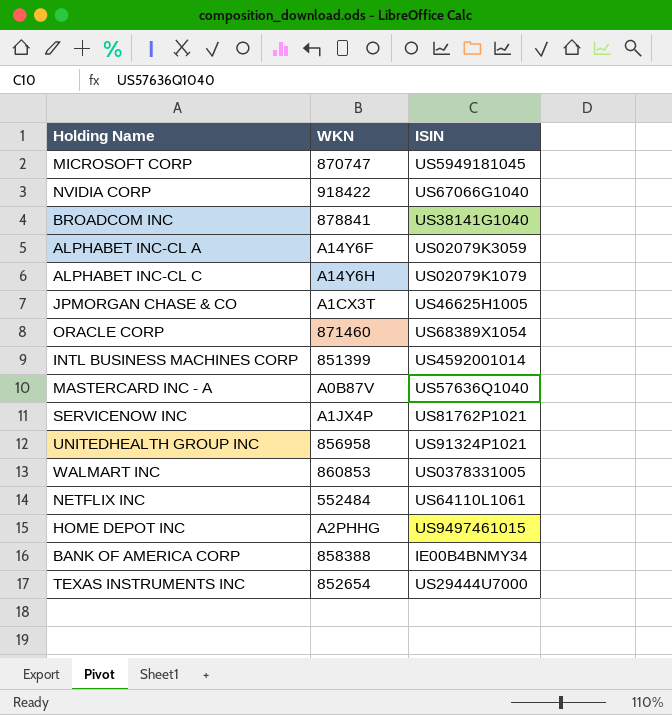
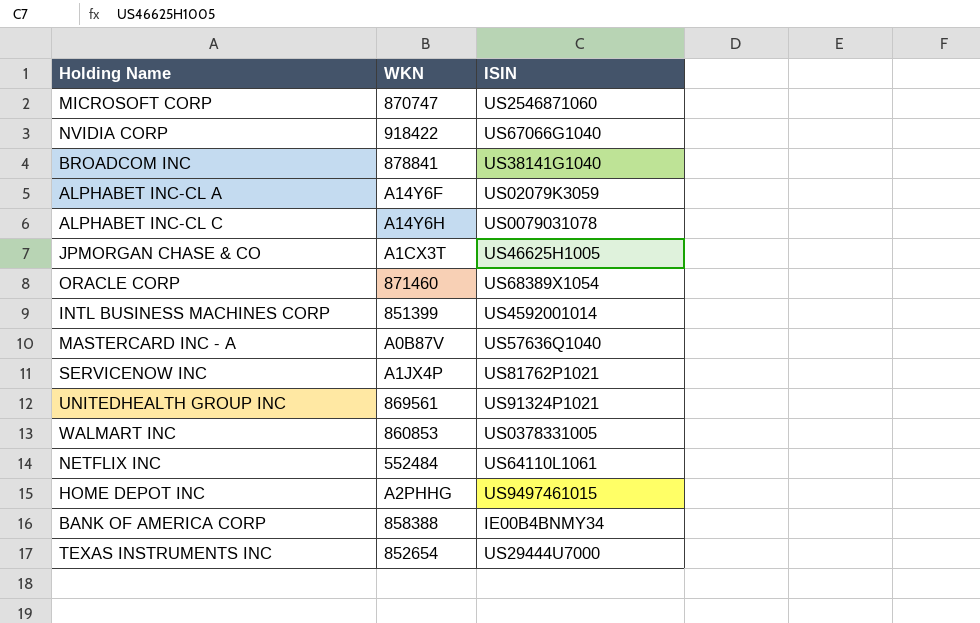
MICROSOFT CORP | ISIN: US5949181045 -> US2546871060
ALPHABET INC-CL C | ISIN: US02079K1079 -> US0079031078
UNITEDHEALTH GROUP INC | WKN: 856958 -> 869561

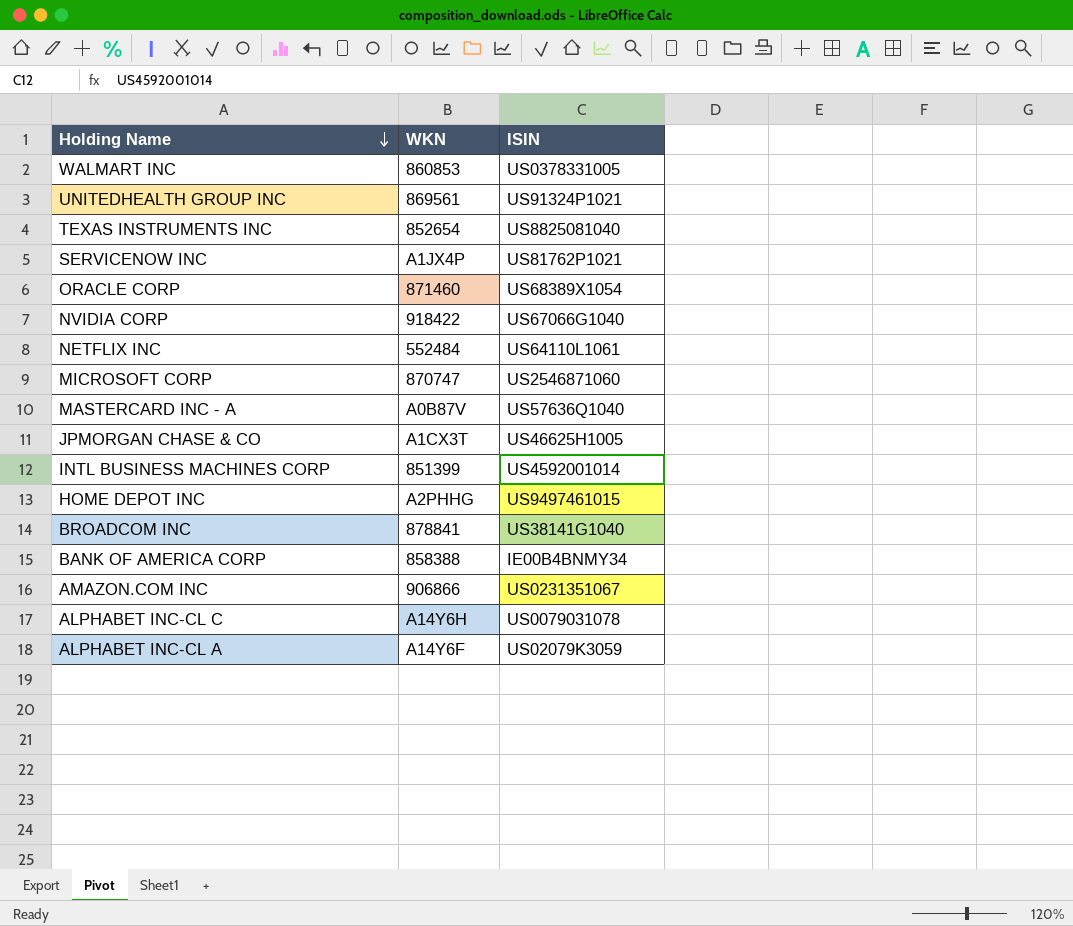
row order: none -> Holding Name descending
TEXAS INSTRUMENTS INC | ISIN: US29444U7000 -> US8825081040
row AMAZON.COM INC: none -> 906866 | US0231351067

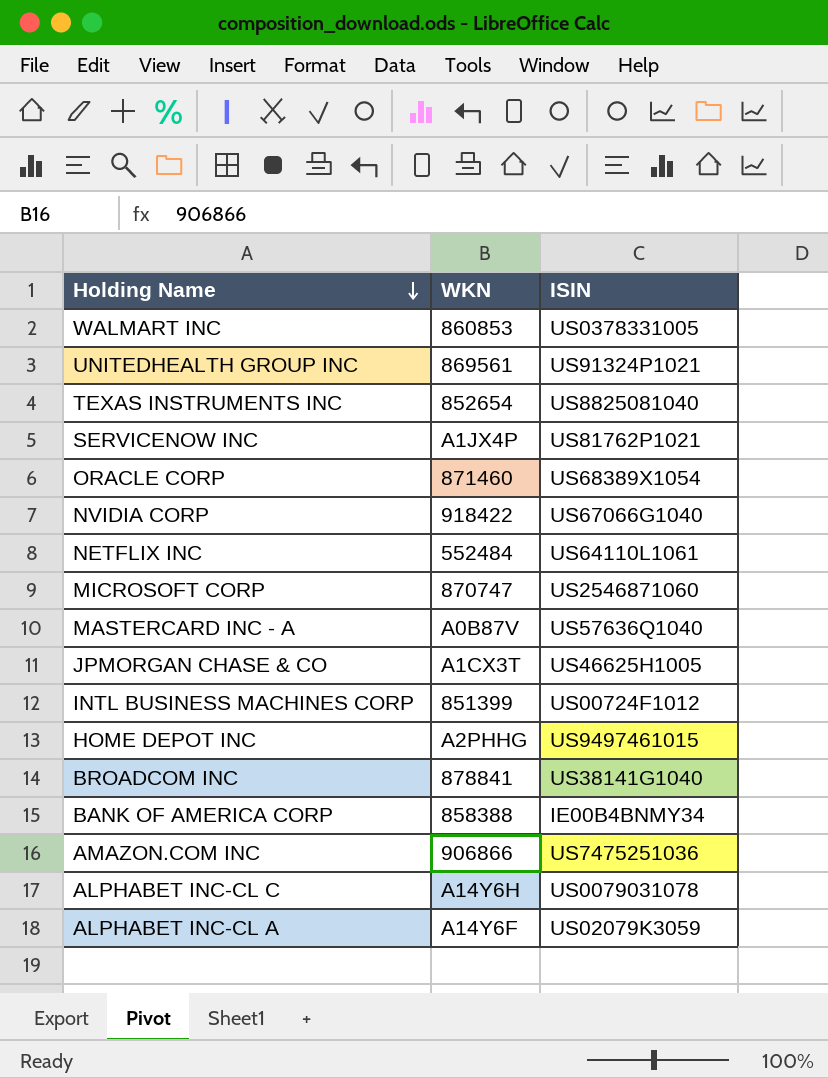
INTL BUSINESS MACHINES CORP | ISIN: US4592001014 -> US00724F1012
AMAZON.COM INC | ISIN: US0231351067 -> US7475251036

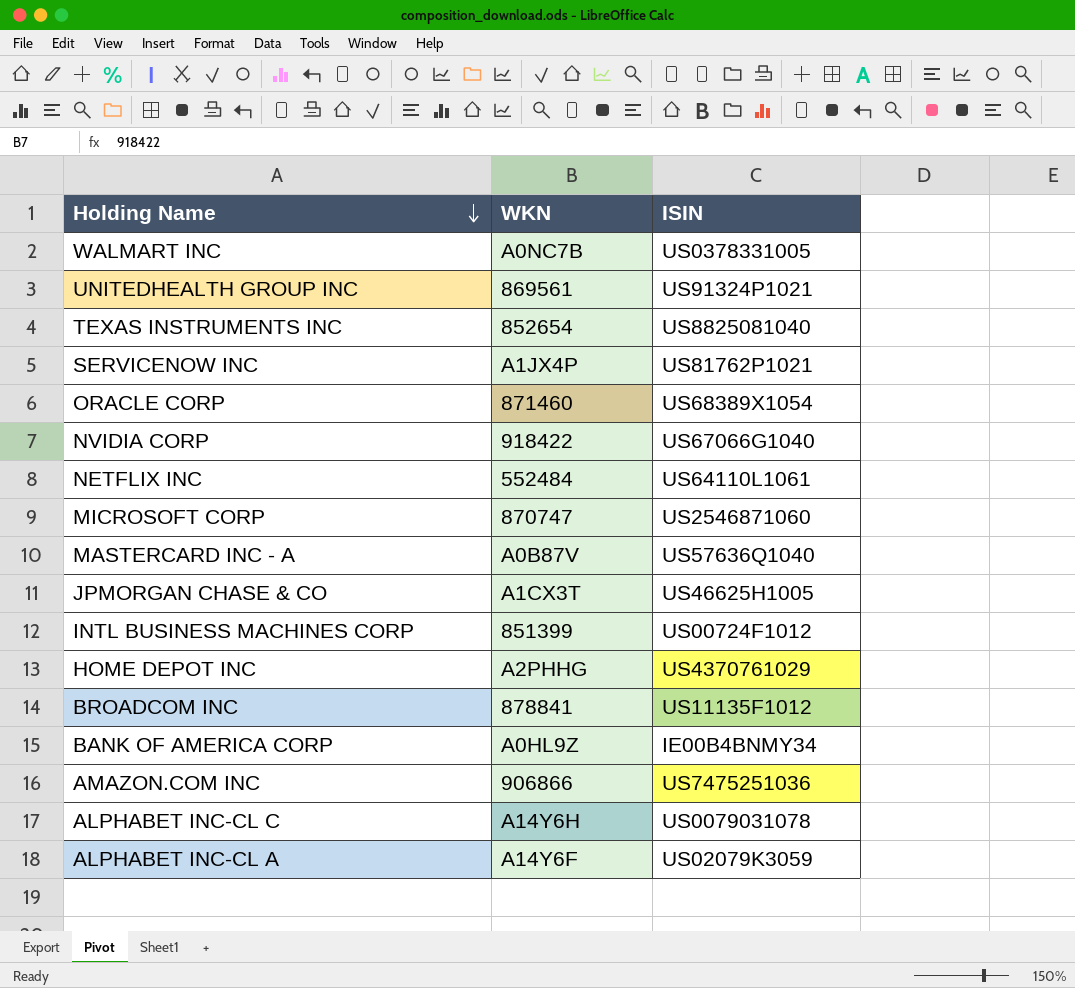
WALMART INC | WKN: 860853 -> A0NC7B
HOME DEPOT INC | ISIN: US9497461015 -> US4370761029
BROADCOM INC | ISIN: US38141G1040 -> US11135F1012
BANK OF AMERICA CORP | WKN: 858388 -> A0HL9Z

